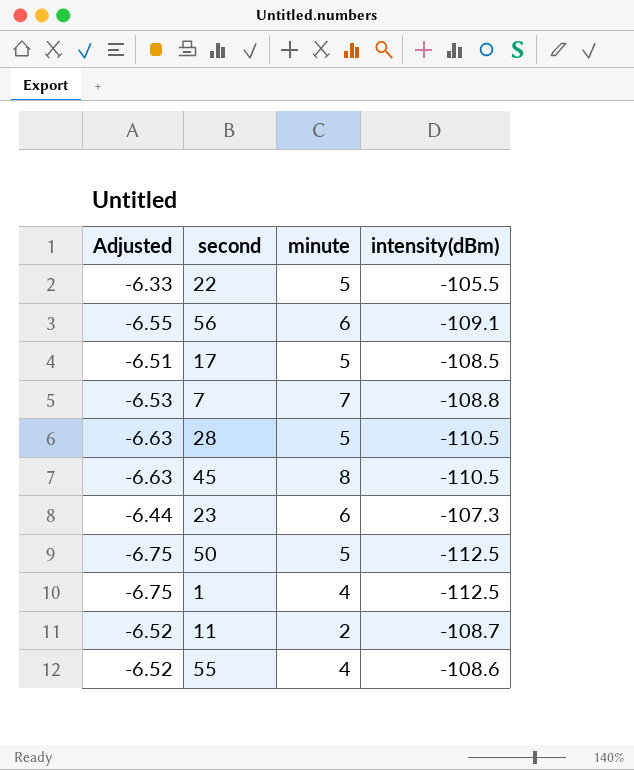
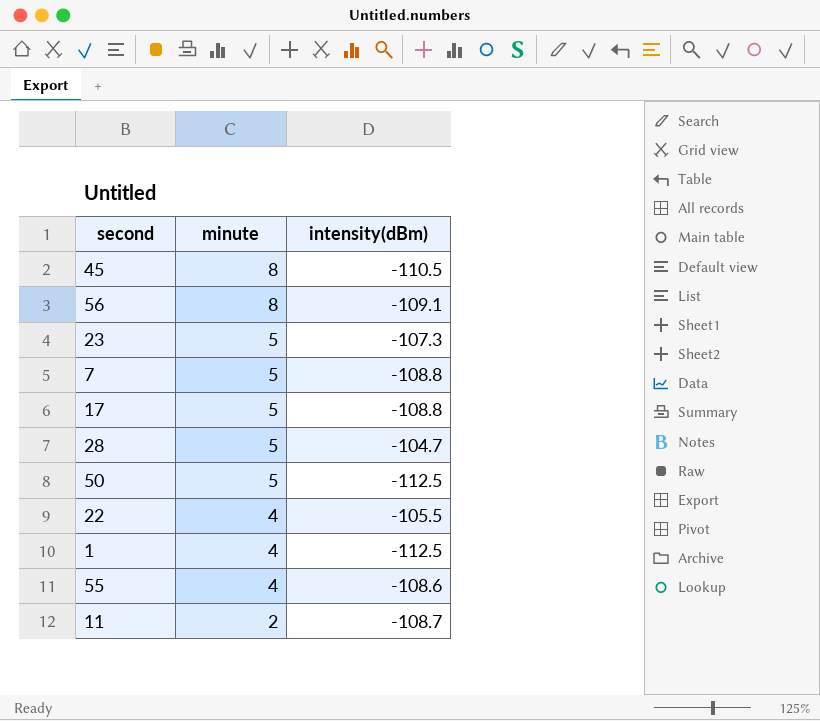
row order: none -> minute descending
column Adjusted | formula: [intensity(dBm)] * 0.06 -> none
56 | minute: 6 -> 8
23 | minute: 6 -> 5
7 | minute: 7 -> 5
17 | intensity(dBm): -108.5 -> -108.8
28 | intensity(dBm): -110.5 -> -104.7
22 | minute: 5 -> 4

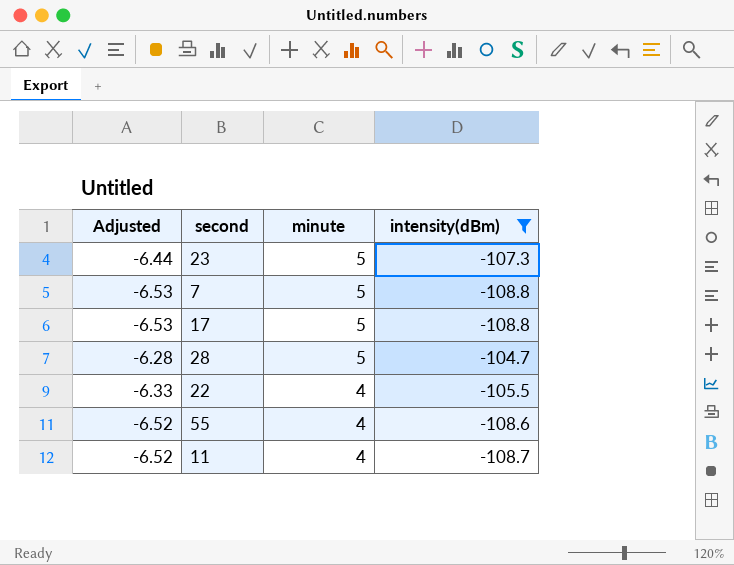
filter: none -> intensity(dBm) >= -108.8
column Adjusted | formula: none -> [intensity(dBm)] * 0.06
11 | minute: 2 -> 4

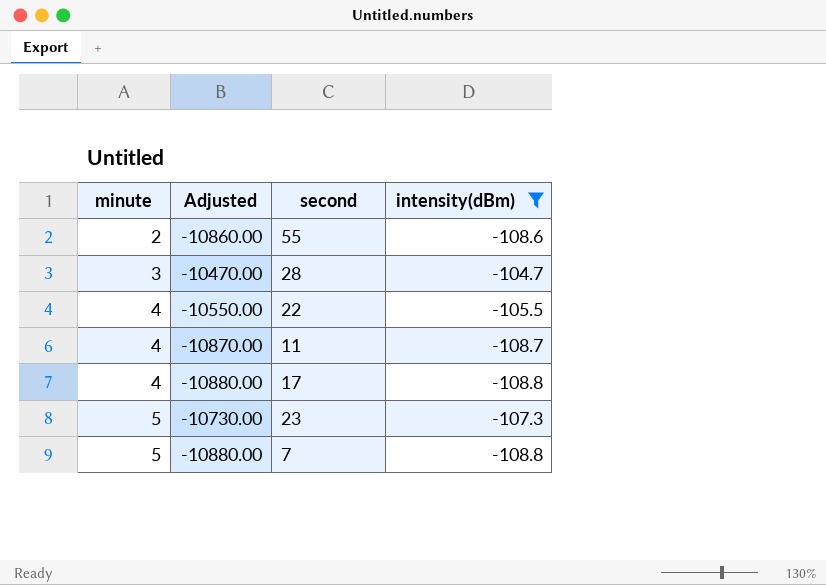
row order: minute descending -> minute ascending
column minute | position: 3 -> 1
column Adjusted | formula: [intensity(dBm)] * 0.06 -> [intensity(dBm)] * 100
55 | minute: 4 -> 2
28 | minute: 5 -> 3
17 | minute: 5 -> 4

